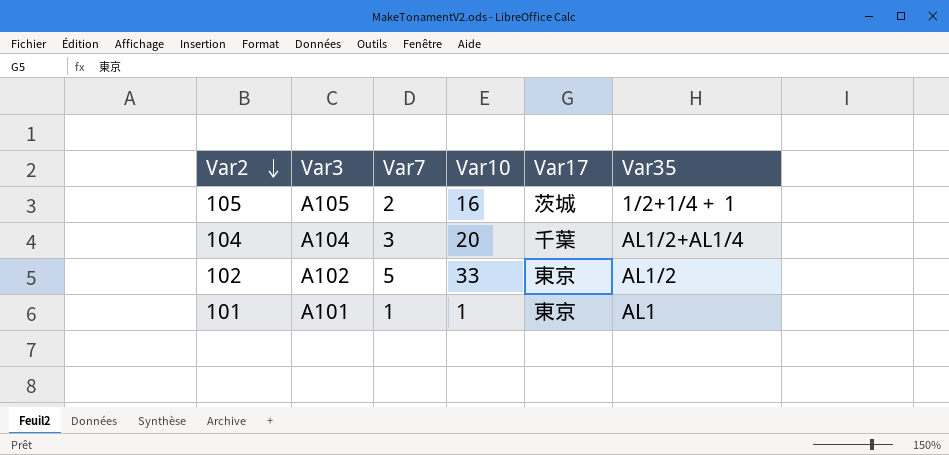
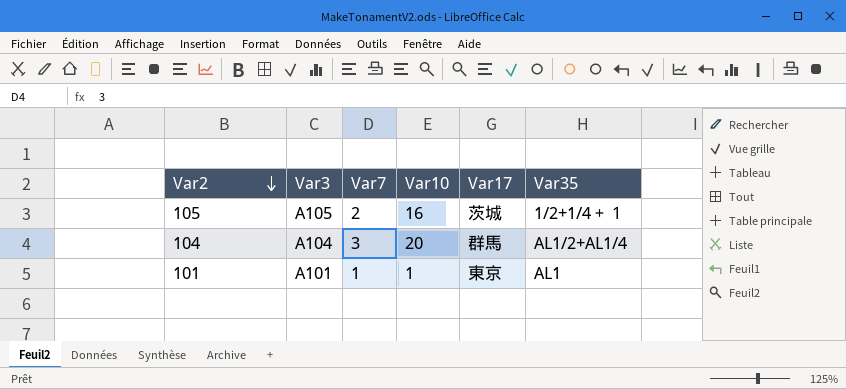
row 102: A102 | 5 | 33 | 東京 | AL1/2 -> none
104 | Var17: 千葉 -> 群馬

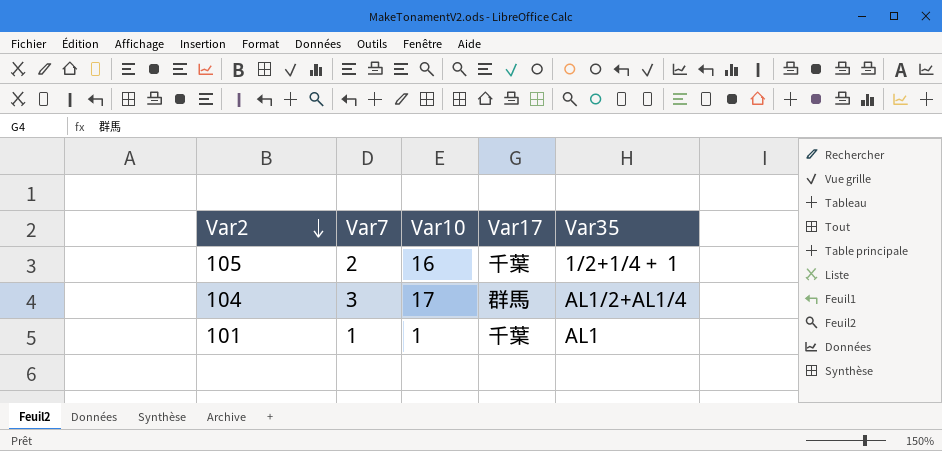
column Var3 | position: 2 -> none
105 | Var17: 茨城 -> 千葉
104 | Var10: 20 -> 17
101 | Var17: 東京 -> 千葉

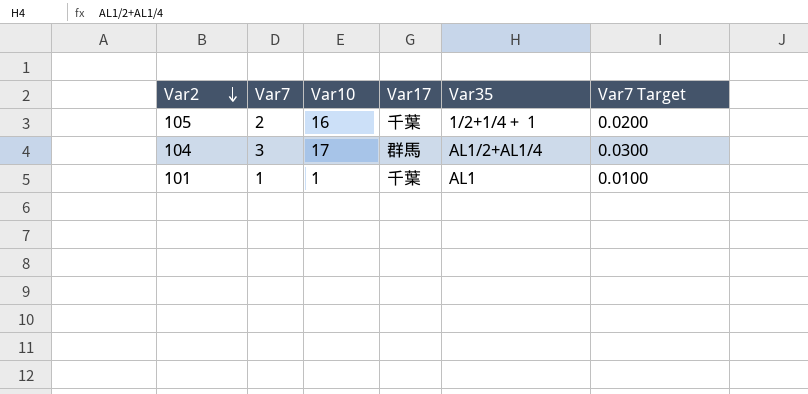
column Var7 Target | formula: none -> [Var7] * 0.01

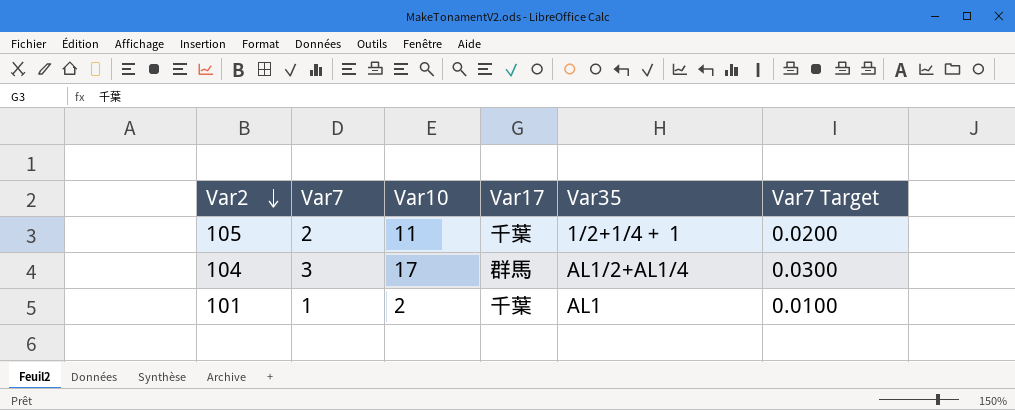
105 | Var10: 16 -> 11
101 | Var10: 1 -> 2

